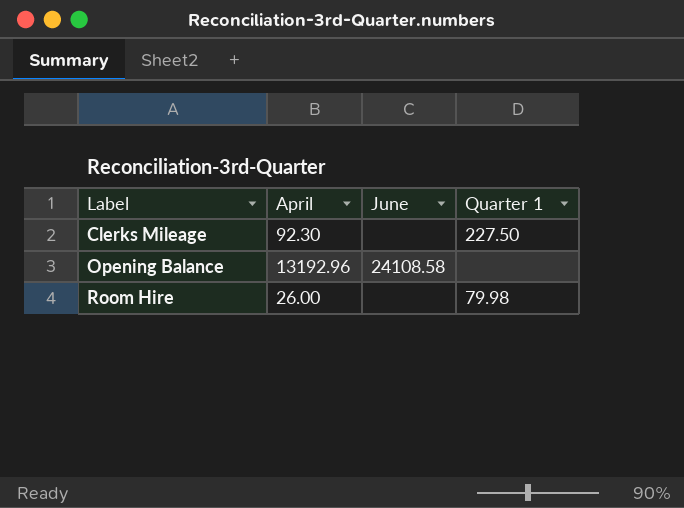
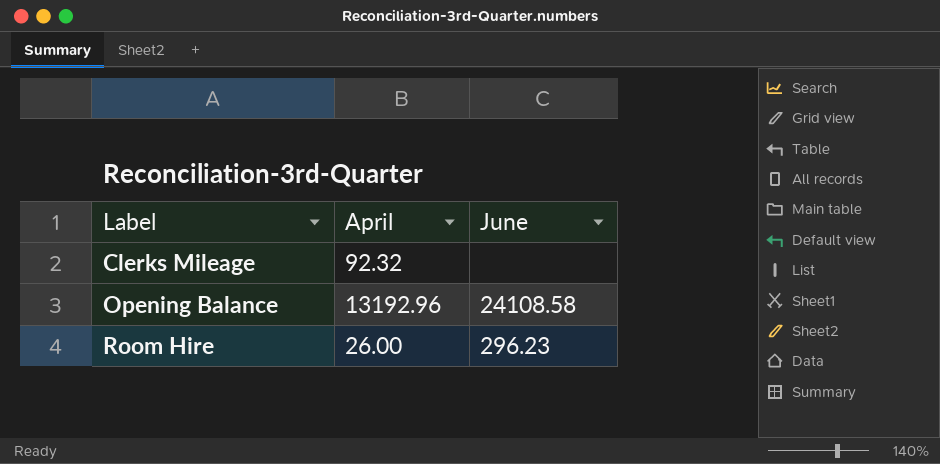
column Quarter 1 | position: 4 -> none
Clerks Mileage | April: 92.30 -> 92.32
Room Hire | June: none -> 296.23

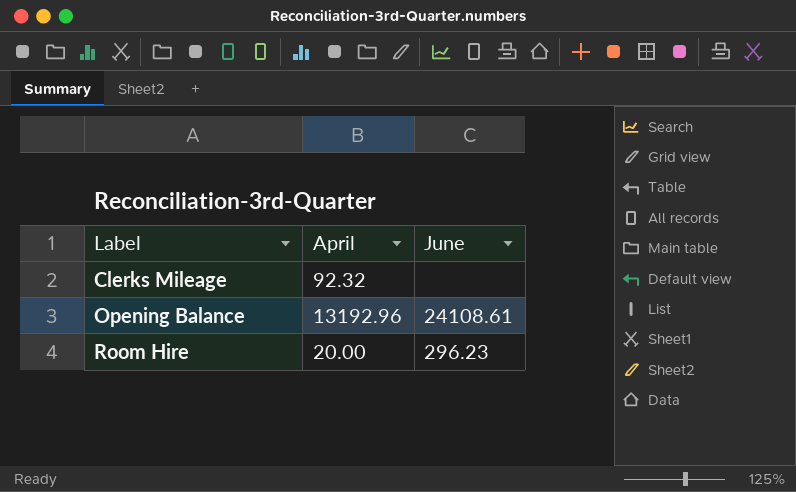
Opening Balance | June: 24108.58 -> 24108.61
Room Hire | April: 26.00 -> 20.00

